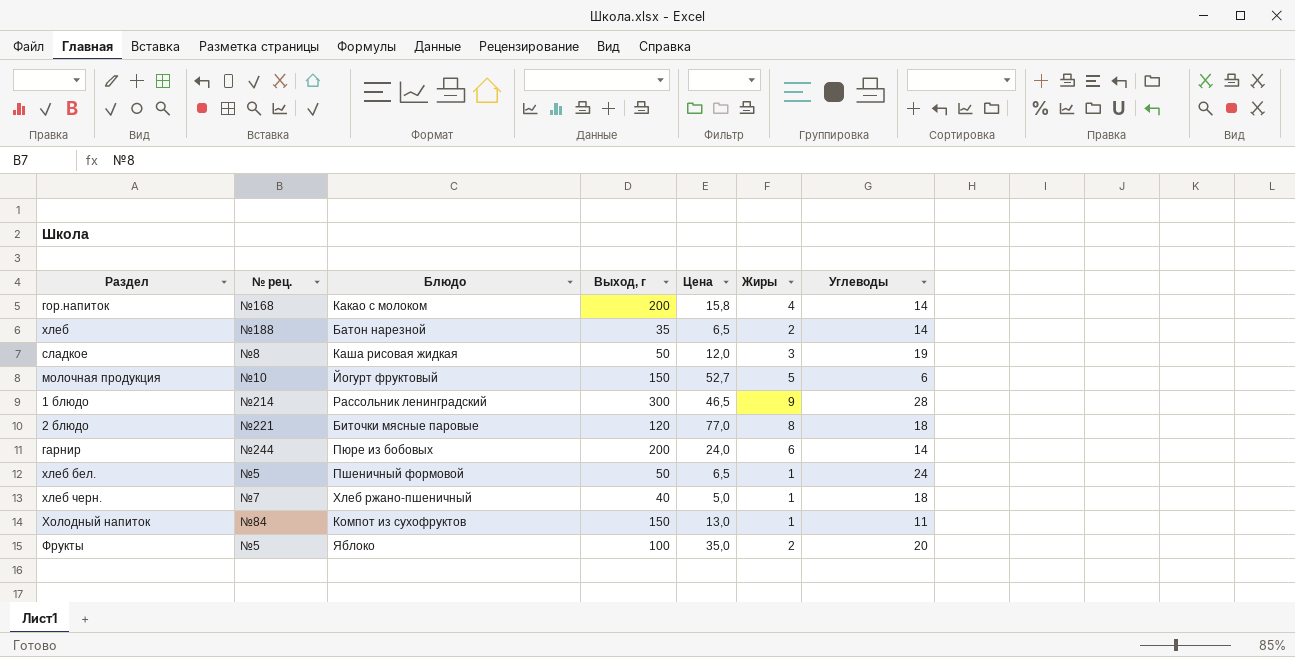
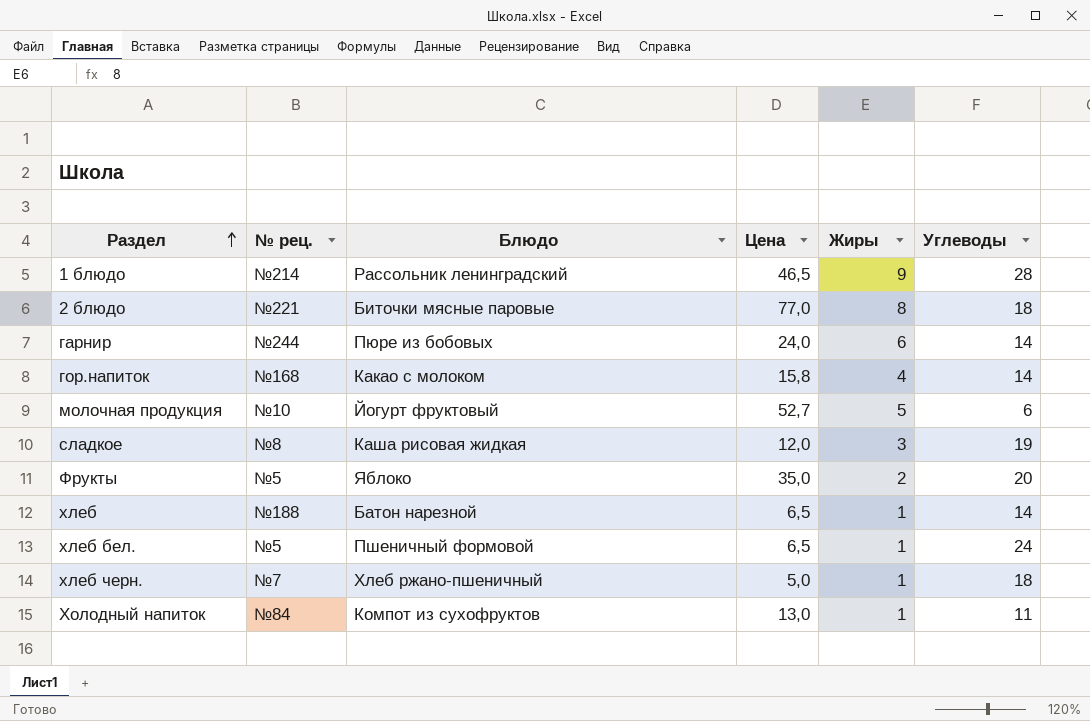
row order: none -> Раздел ascending
column Выход, г | position: 4 -> none
хлеб | Жиры: 2 -> 1

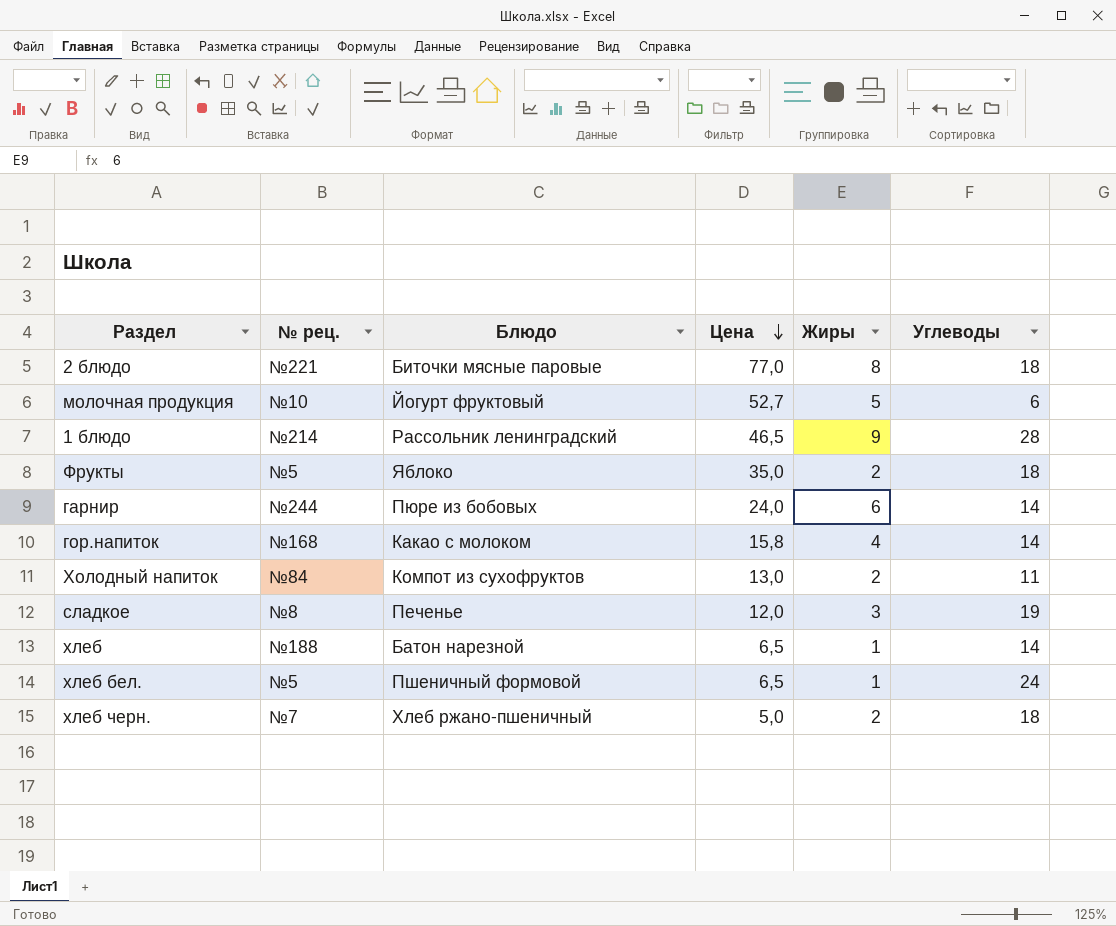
row order: Раздел ascending -> Цена descending
Фрукты | Углеводы: 20 -> 18
Холодный напиток | Жиры: 1 -> 2
сладкое | Блюдо: Каша рисовая жидкая -> Печенье
хлеб черн. | Жиры: 1 -> 2

